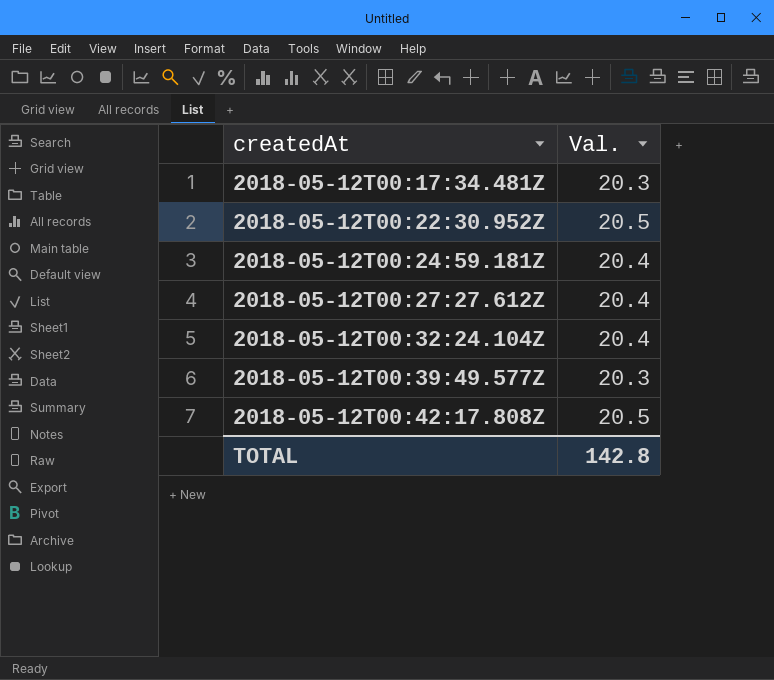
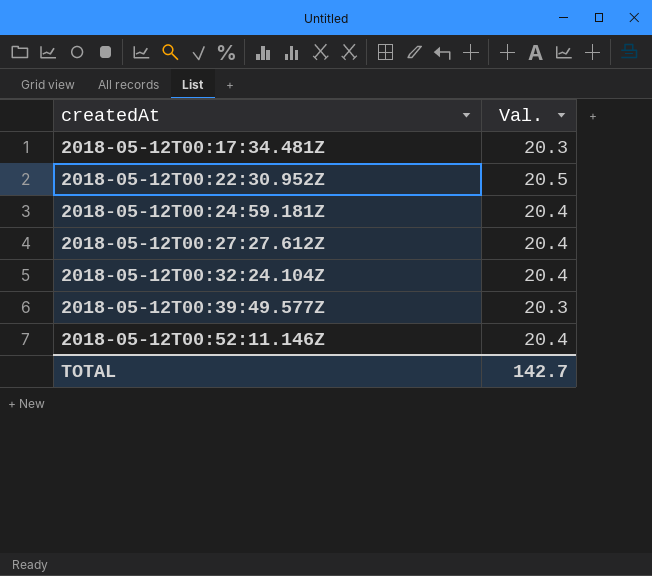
row 2018-05-12T00:42:17.808Z: 20.5 -> none
row 2018-05-12T00:52:11.146Z: none -> 20.4
TOTAL | Val.: 142.8 -> 142.7

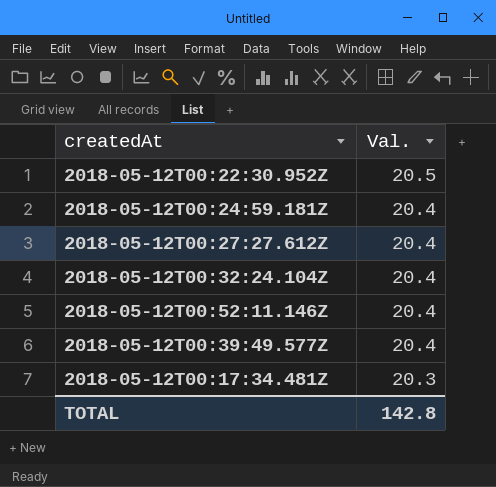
row order: createdAt ascending -> Val. descending
2018-05-12T00:39:49.577Z | Val.: 20.3 -> 20.4
TOTAL | Val.: 142.7 -> 142.8

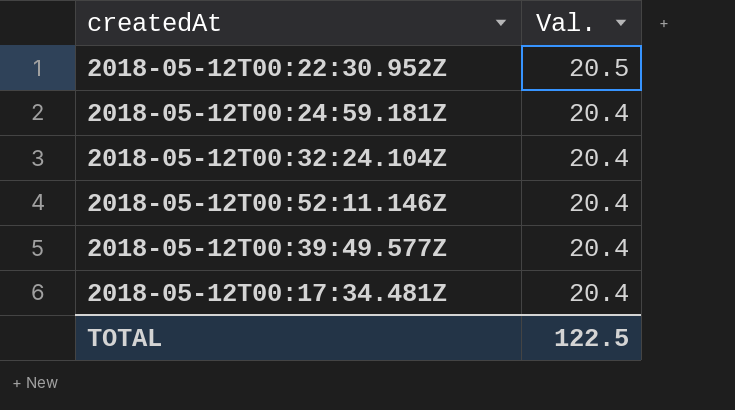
row 2018-05-12T00:27:27.612Z: 20.4 -> none
2018-05-12T00:17:34.481Z | Val.: 20.3 -> 20.4
TOTAL | Val.: 142.8 -> 122.5

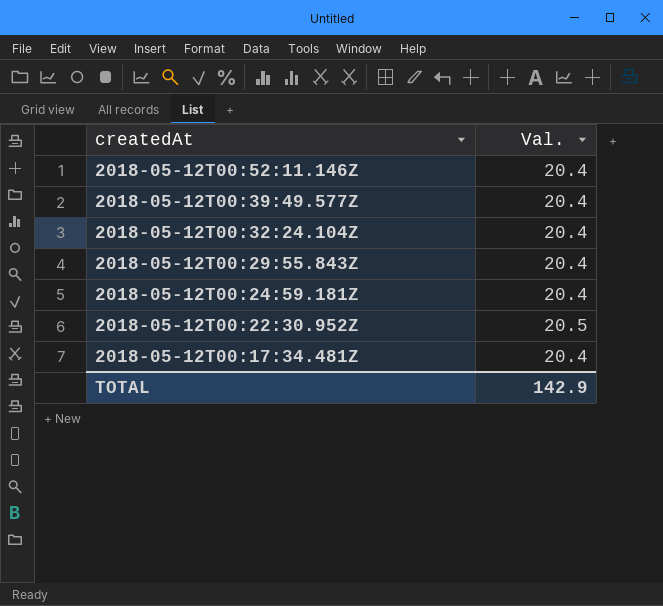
row order: Val. descending -> createdAt descending
row 2018-05-12T00:29:55.843Z: none -> 20.4
TOTAL | Val.: 122.5 -> 142.9

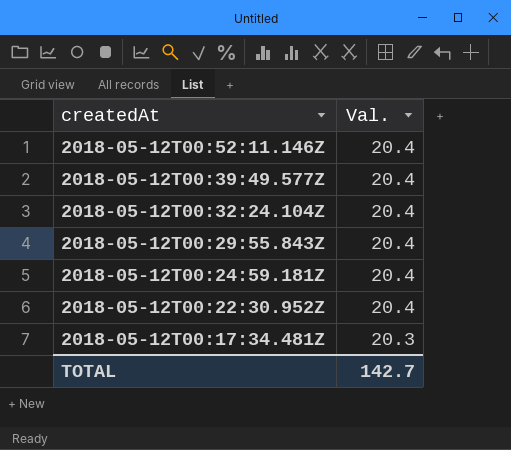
2018-05-12T00:22:30.952Z | Val.: 20.5 -> 20.4
2018-05-12T00:17:34.481Z | Val.: 20.4 -> 20.3
TOTAL | Val.: 142.9 -> 142.7

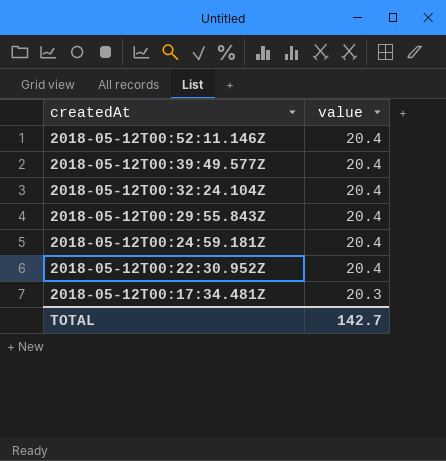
column name: Val. -> value

